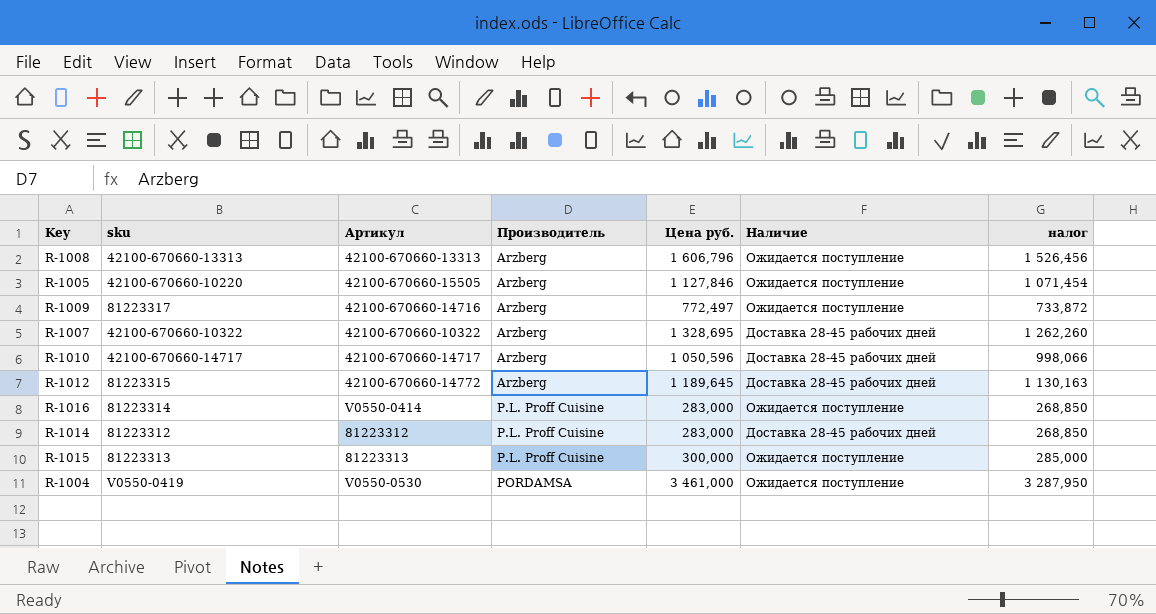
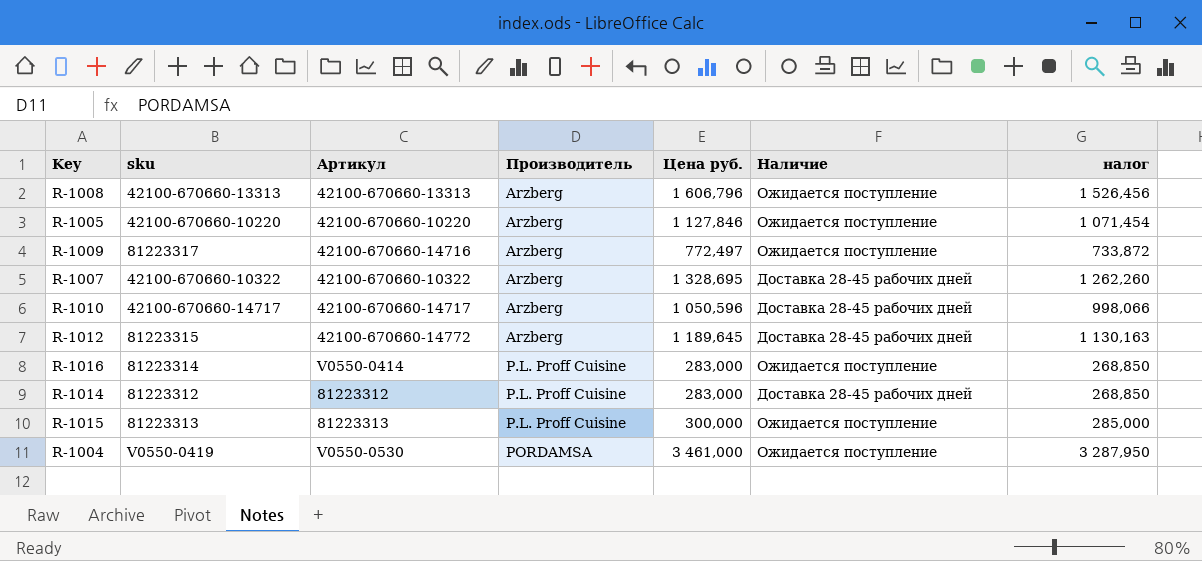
R-1005 | Артикул: 42100-670660-15505 -> 42100-670660-10220

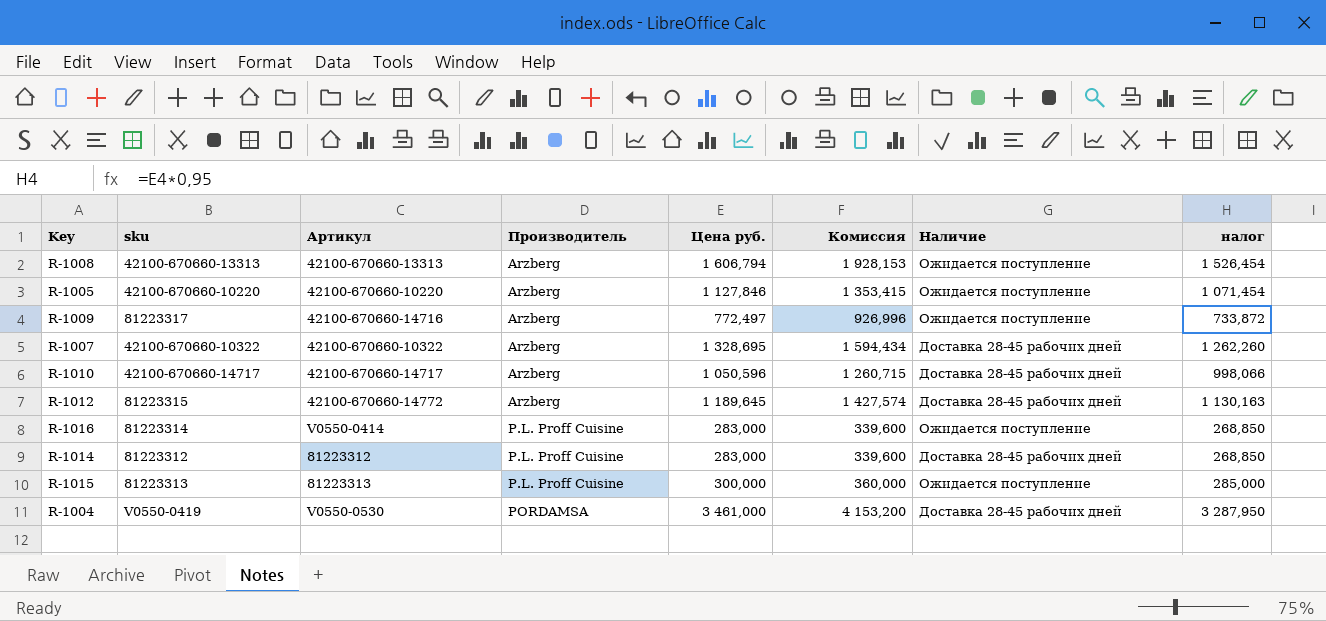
column Комиссия | formula: none -> [Цена руб.] * 1,2
R-1008 | Цена руб.: 1 606,796 -> 1 606,794
R-1008 | налог: 1 526,456 -> 1 526,454
R-1004 | Наличие: Ожидается поступление -> Доставка 28-45 рабочих дней

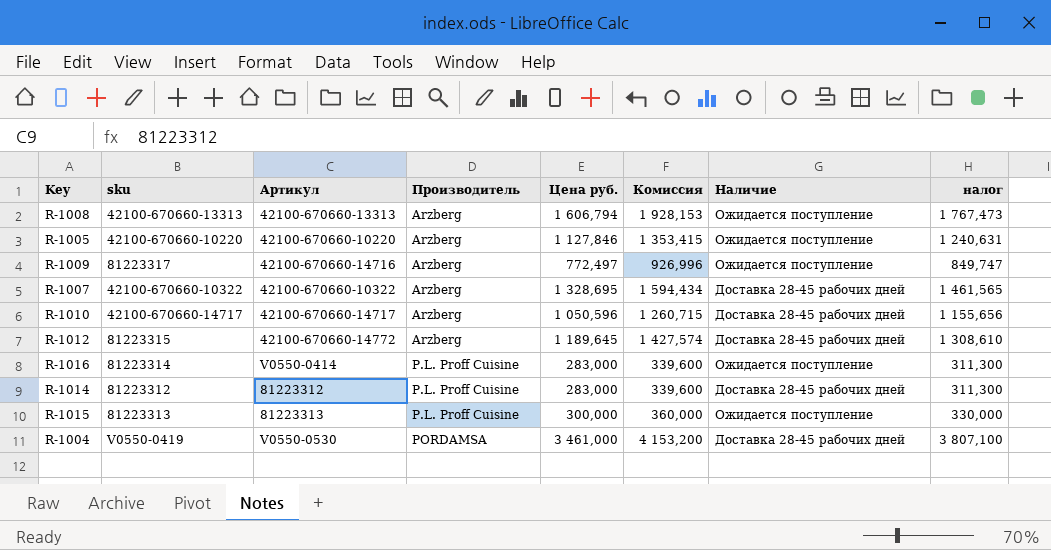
column налог | formula: [Цена руб.] * 0,95 -> [Цена руб.] * 1,1

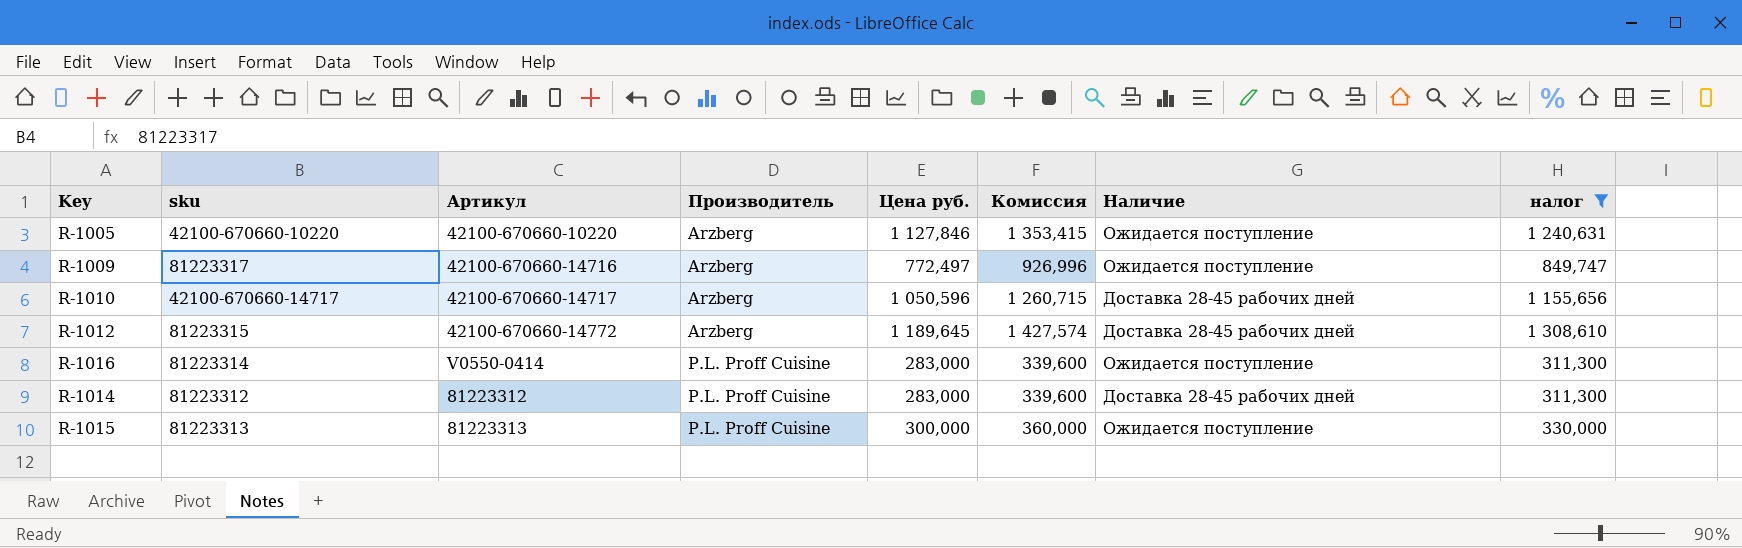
filter: none -> налог <= 1 308,610

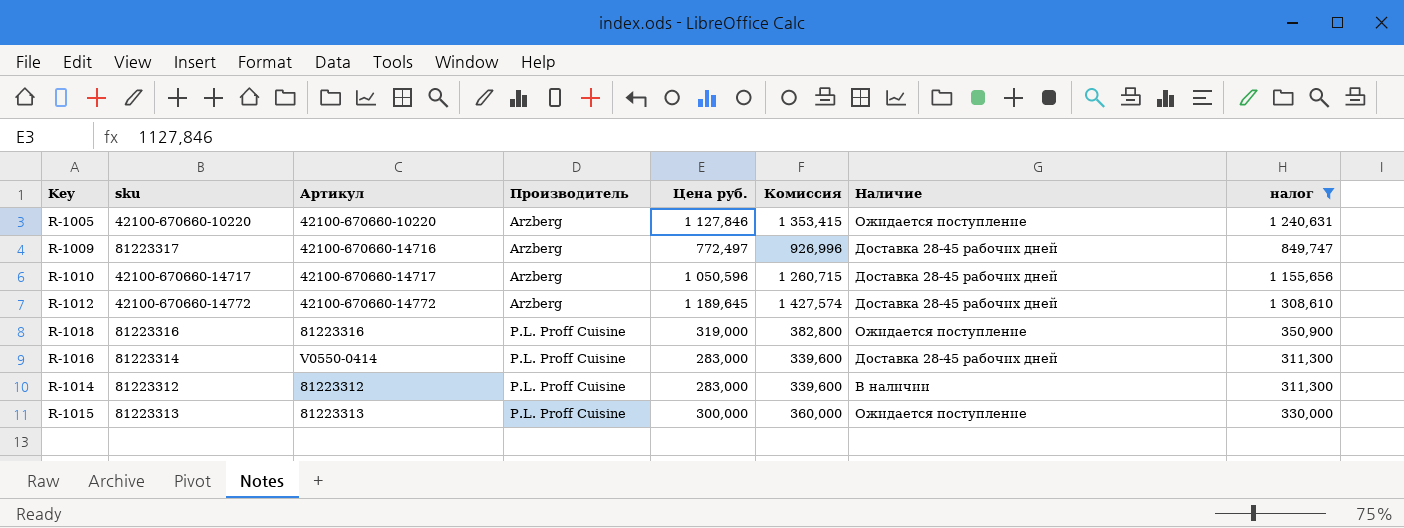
R-1009 | Наличие: Ожидается поступление -> Доставка 28-45 рабочих дней
R-1012 | sku: 81223315 -> 42100-670660-14772
row R-1018: none -> 81223316 | 81223316 | P.L. Proff Cuisine | 319,000 | 382,800 | Ожидается поступление | 350,900
R-1016 | Наличие: Ожидается поступление -> Доставка 28-45 рабочих дней
R-1014 | Наличие: Доставка 28-45 рабочих дней -> В наличии

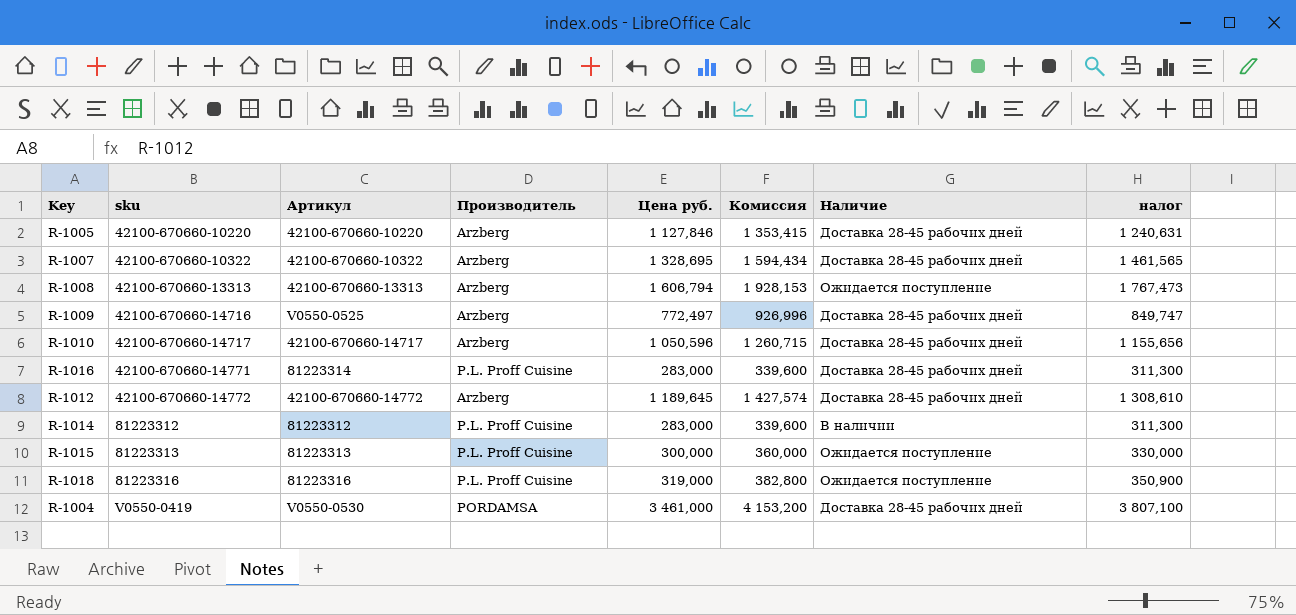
filter: налог <= 1 308,610 -> none
row order: Производитель ascending -> sku ascending
R-1005 | Наличие: Ожидается поступление -> Доставка 28-45 рабочих дней
R-1009 | sku: 81223317 -> 42100-670660-14716
R-1009 | Артикул: 42100-670660-14716 -> V0550-0525
R-1016 | sku: 81223314 -> 42100-670660-14771
R-1016 | Артикул: V0550-0414 -> 81223314

